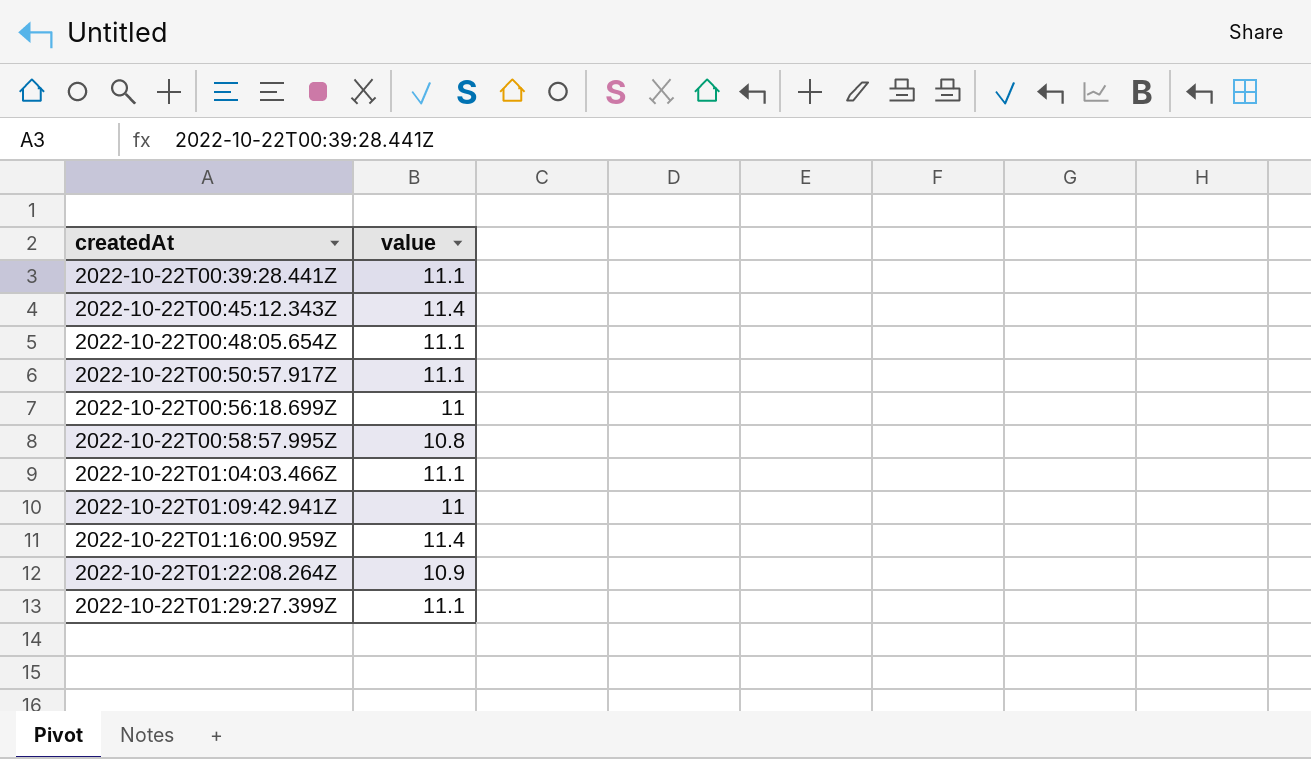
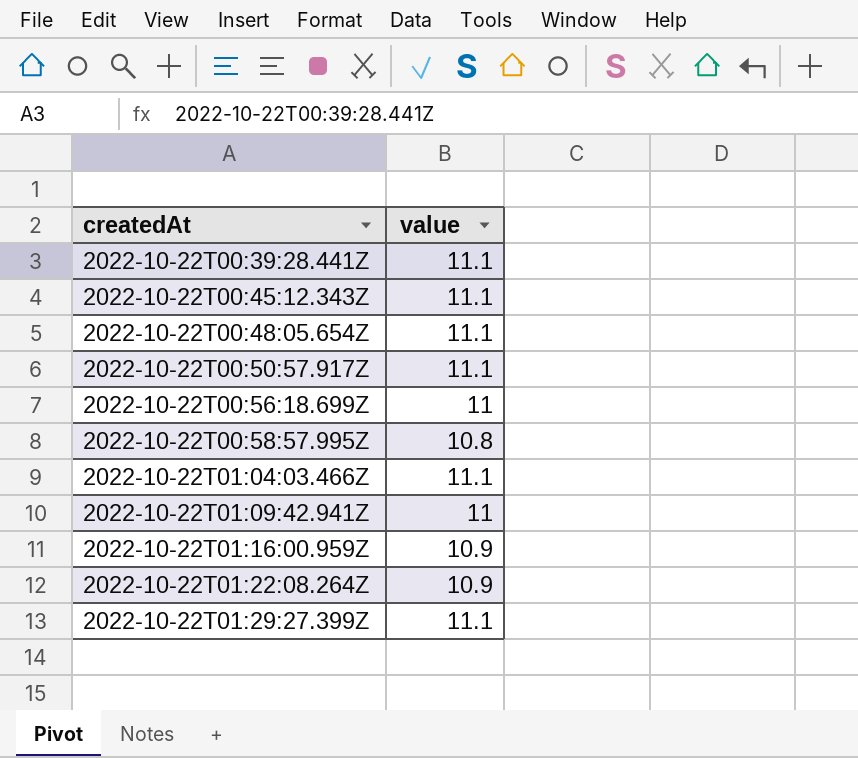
2022-10-22T00:45:12.343Z | value: 11.4 -> 11.1
2022-10-22T01:16:00.959Z | value: 11.4 -> 10.9

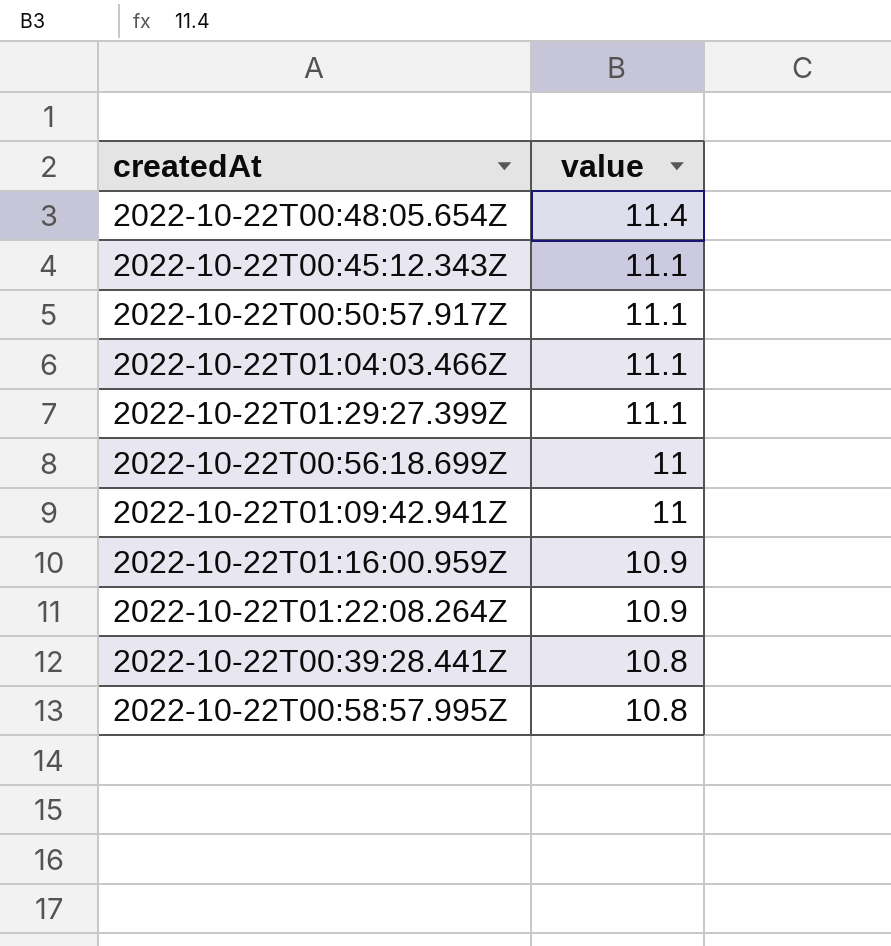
row order: createdAt ascending -> value descending
2022-10-22T00:48:05.654Z | value: 11.1 -> 11.4
2022-10-22T00:39:28.441Z | value: 11.1 -> 10.8

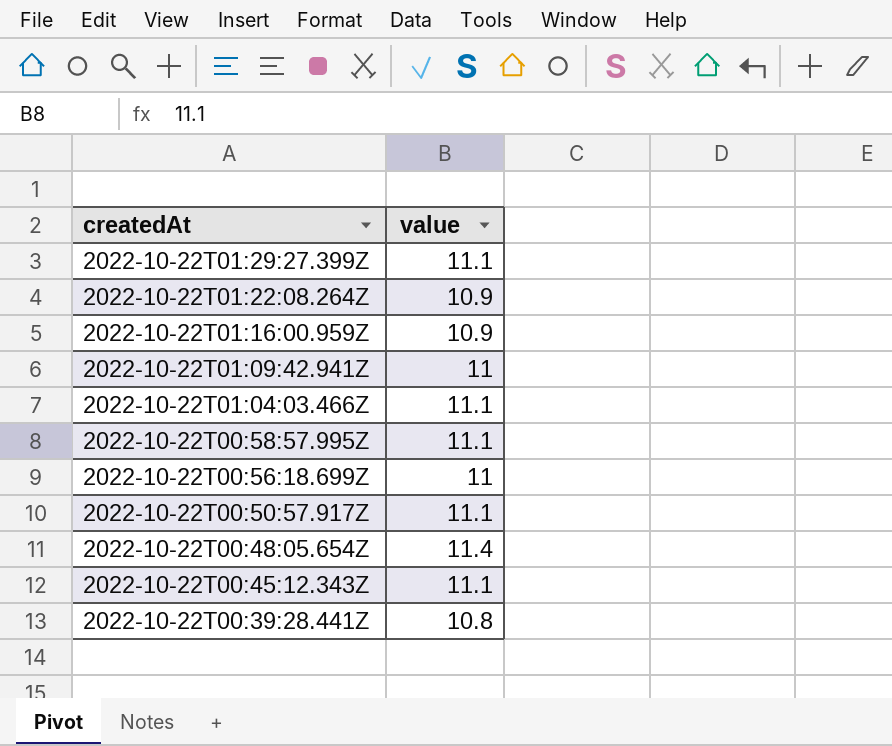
row order: value descending -> createdAt descending
2022-10-22T00:58:57.995Z | value: 10.8 -> 11.1

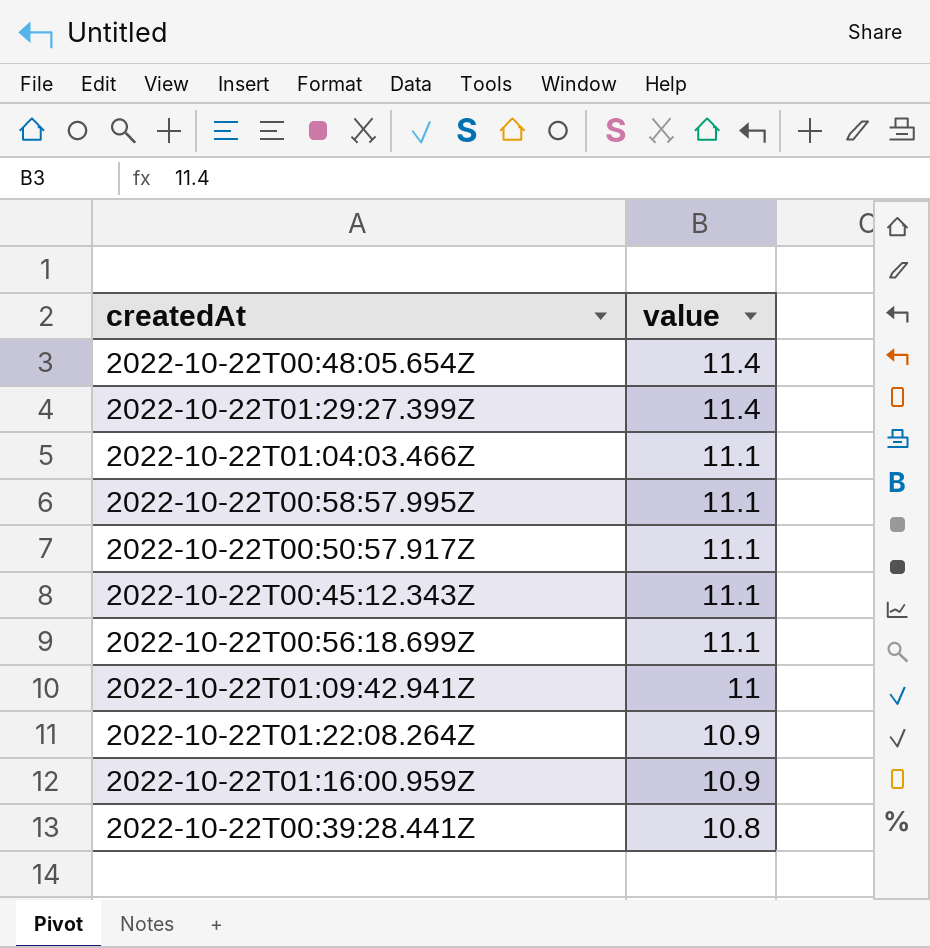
row order: createdAt descending -> value descending
2022-10-22T01:29:27.399Z | value: 11.1 -> 11.4
2022-10-22T00:56:18.699Z | value: 11 -> 11.1

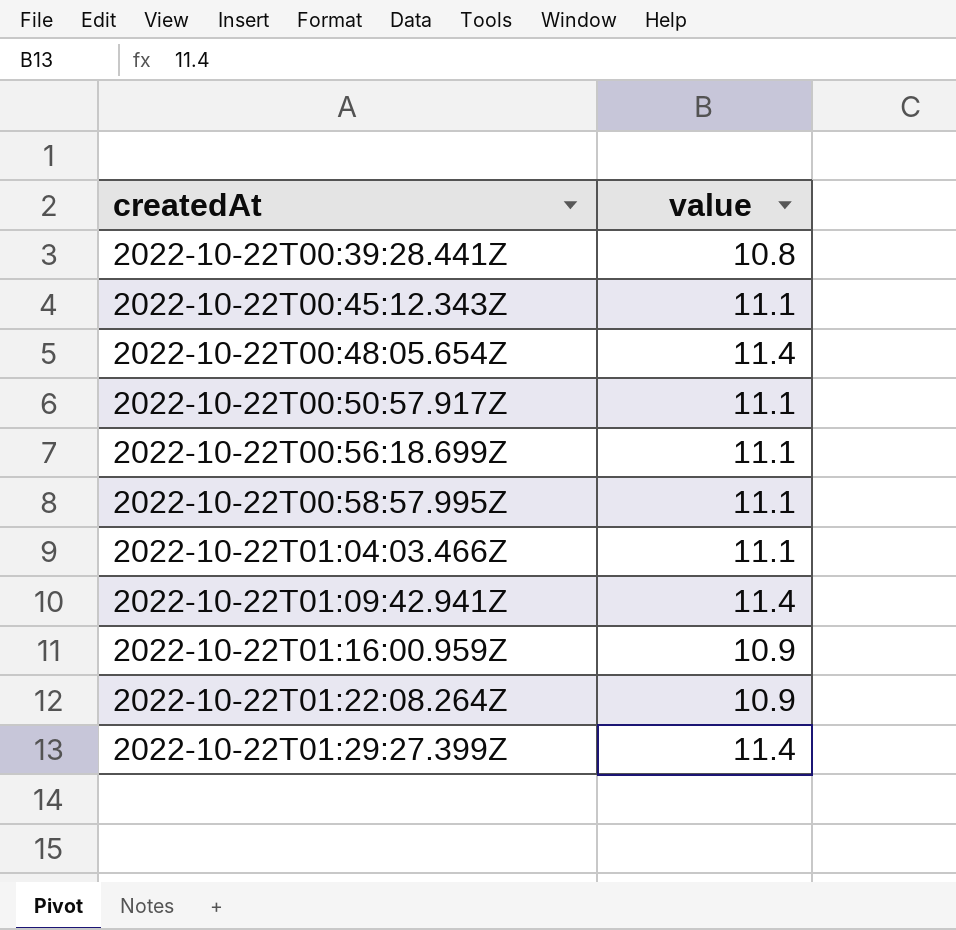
row order: value descending -> createdAt ascending
2022-10-22T01:09:42.941Z | value: 11 -> 11.4

